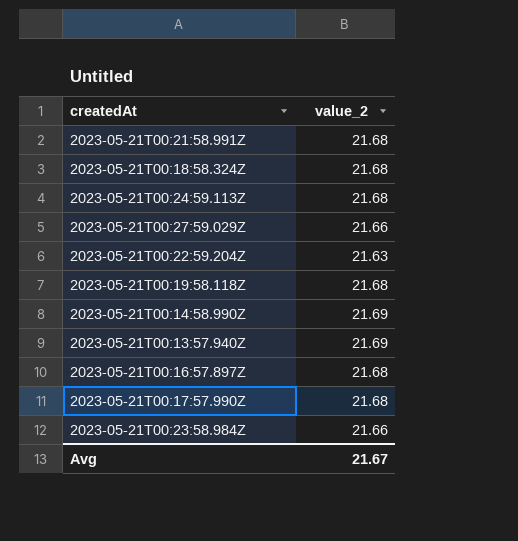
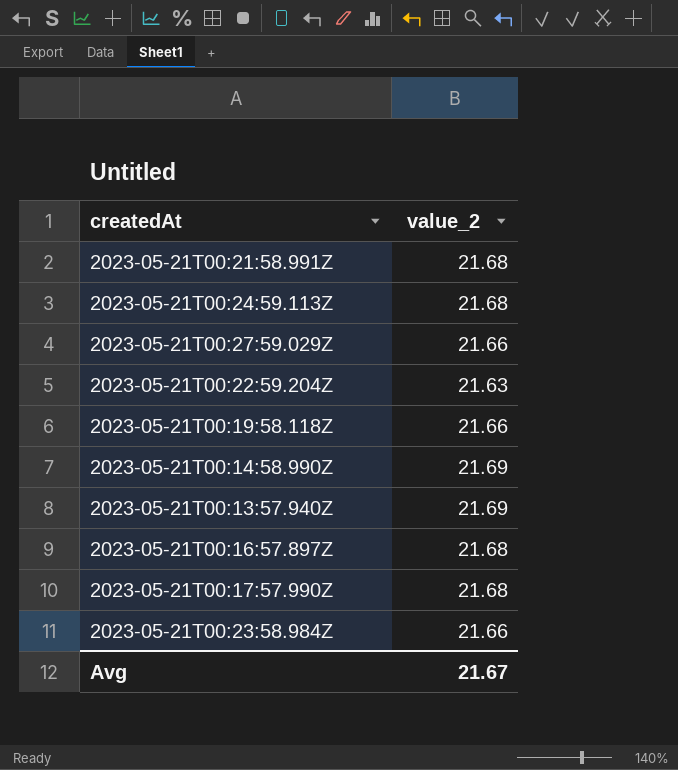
row 2023-05-21T00:18:58.324Z: 21.68 -> none
2023-05-21T00:19:58.118Z | value_2: 21.68 -> 21.66

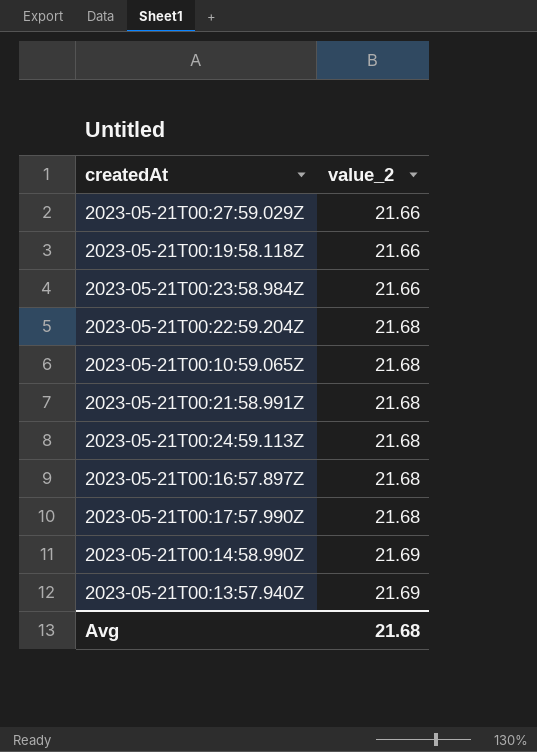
row order: none -> value_2 ascending
2023-05-21T00:22:59.204Z | value_2: 21.63 -> 21.68
row 2023-05-21T00:10:59.065Z: none -> 21.68
Avg | value_2: 21.67 -> 21.68

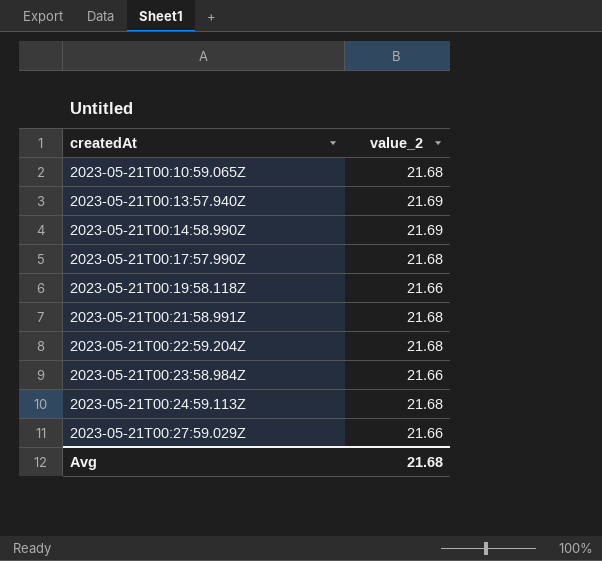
row order: value_2 ascending -> createdAt ascending
row 2023-05-21T00:16:57.897Z: 21.68 -> none

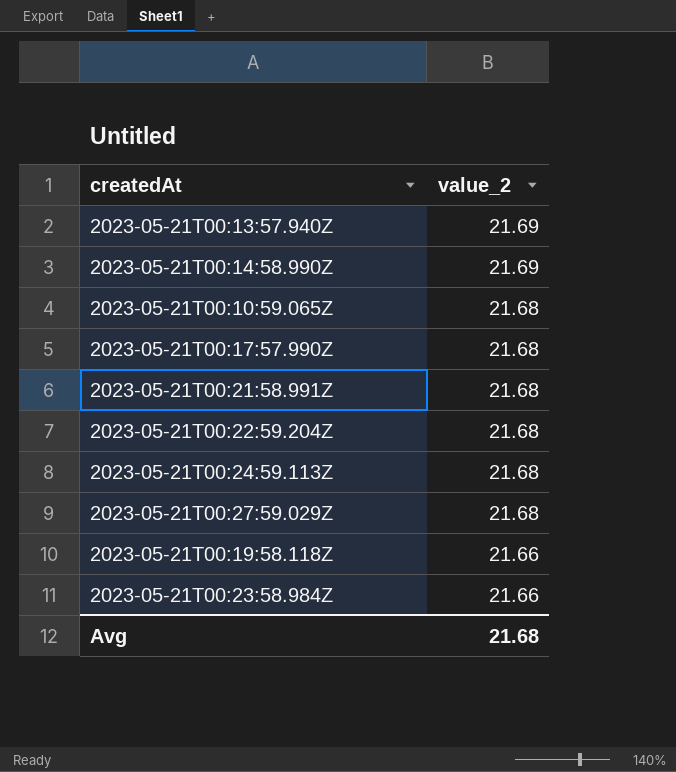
row order: createdAt ascending -> value_2 descending
2023-05-21T00:27:59.029Z | value_2: 21.66 -> 21.68

